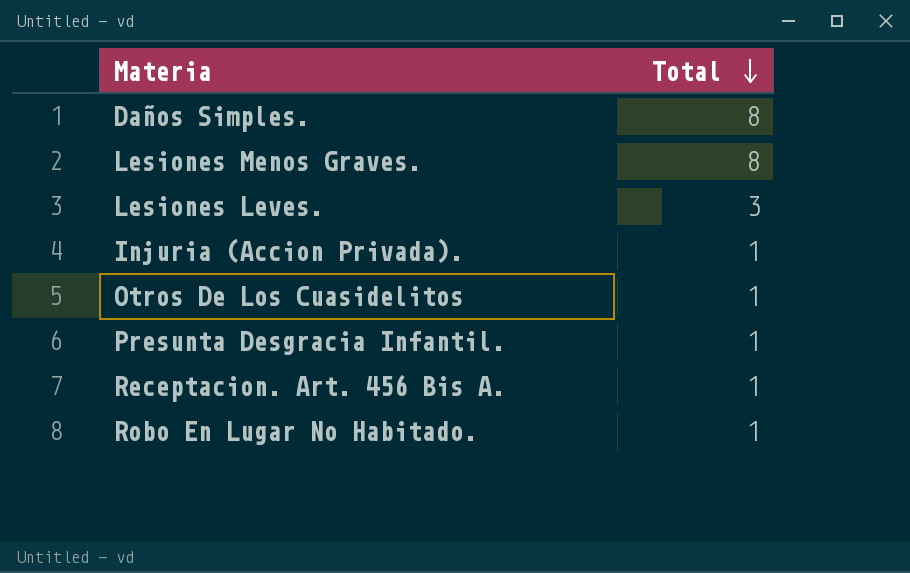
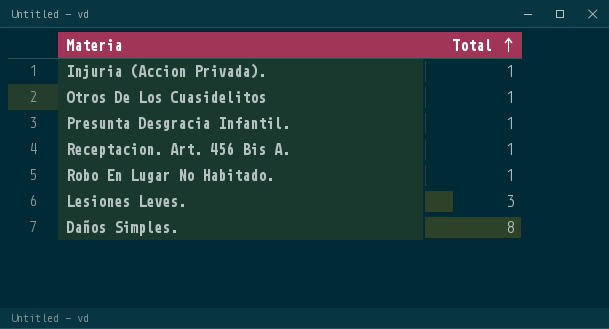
row order: Total descending -> Total ascending
row Lesiones Menos Graves.: 8 -> none

